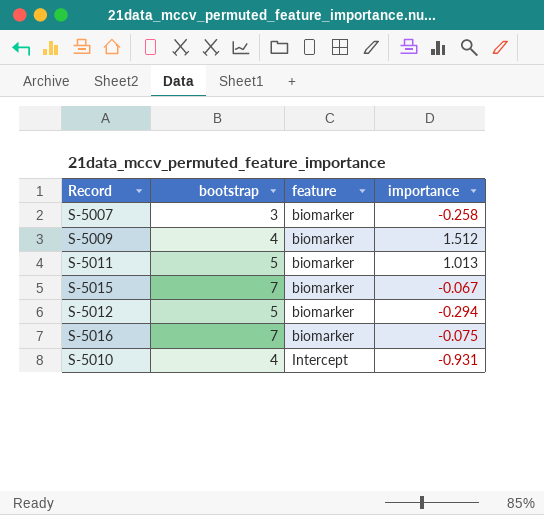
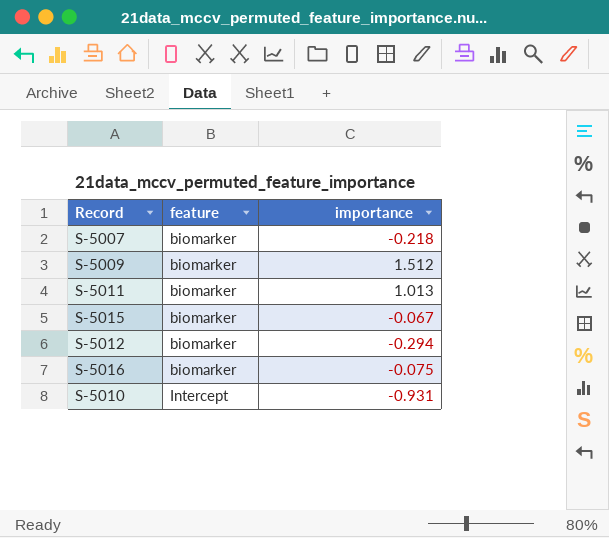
column bootstrap | position: 2 -> none
S-5007 | importance: -0.258 -> -0.218

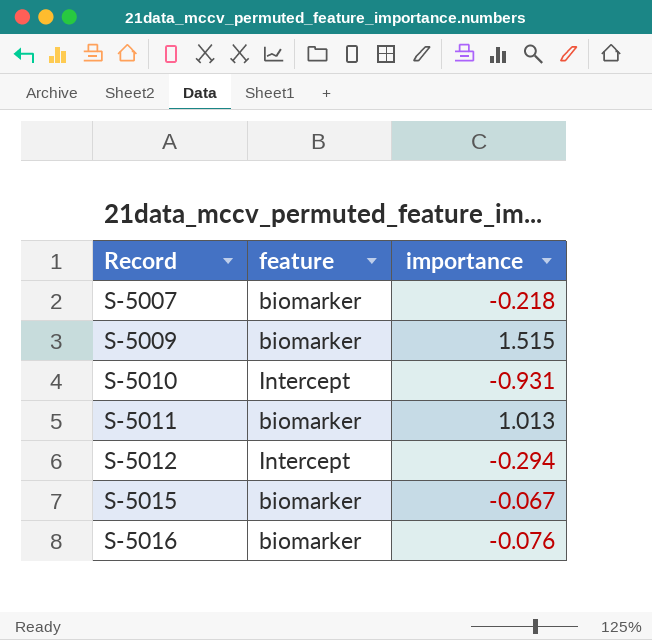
row order: feature ascending -> Record ascending
S-5009 | importance: 1.512 -> 1.515
S-5012 | feature: biomarker -> Intercept
S-5016 | importance: -0.075 -> -0.076

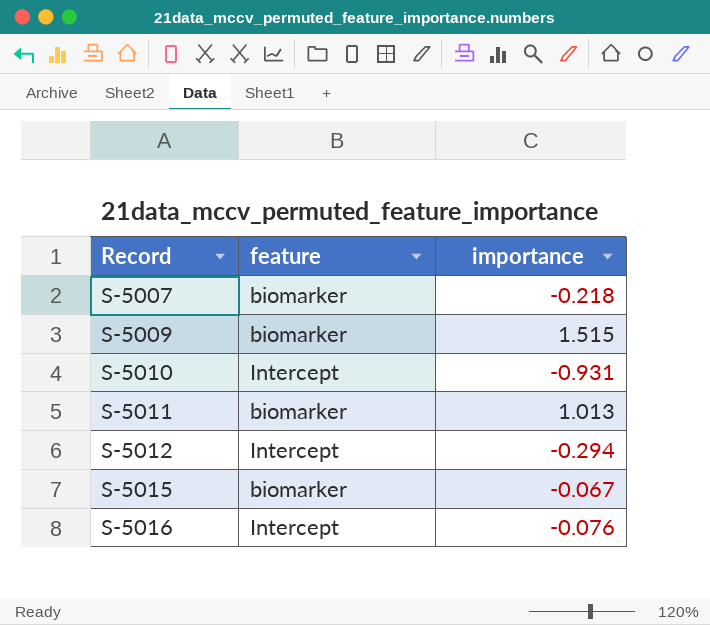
S-5016 | feature: biomarker -> Intercept

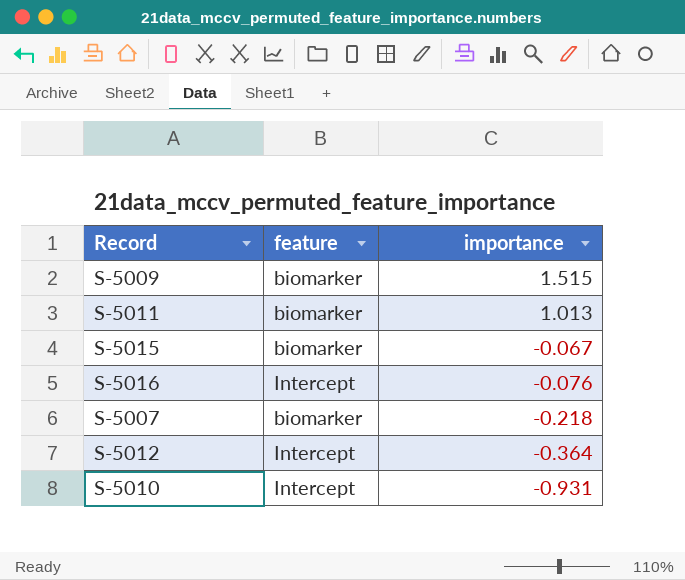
row order: Record ascending -> importance descending
S-5012 | importance: -0.294 -> -0.364

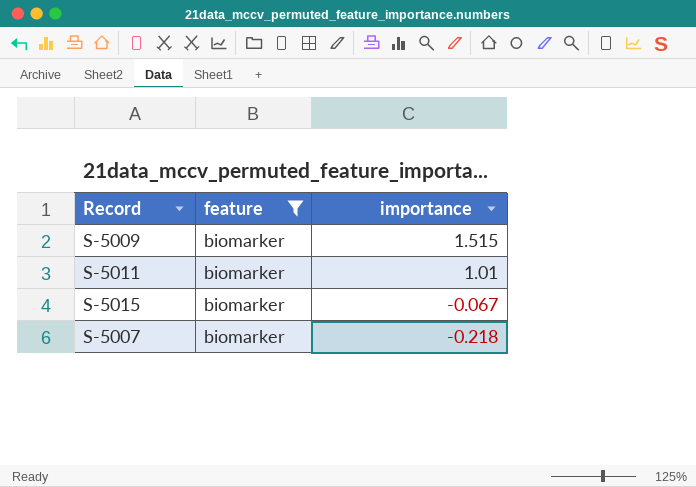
filter: none -> feature = biomarker
S-5011 | importance: 1.013 -> 1.01

